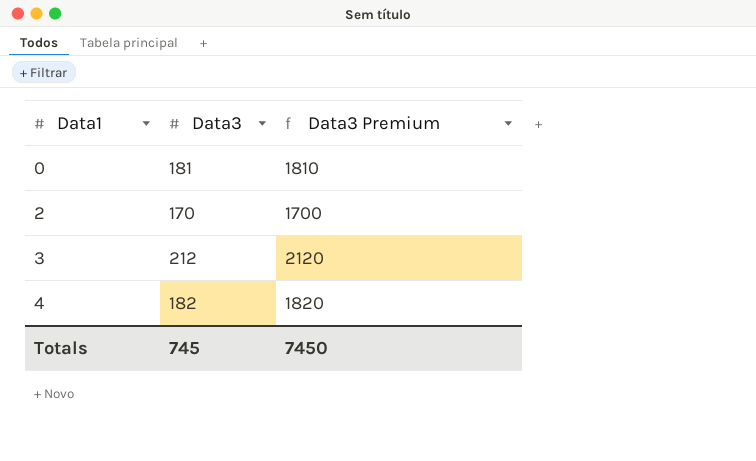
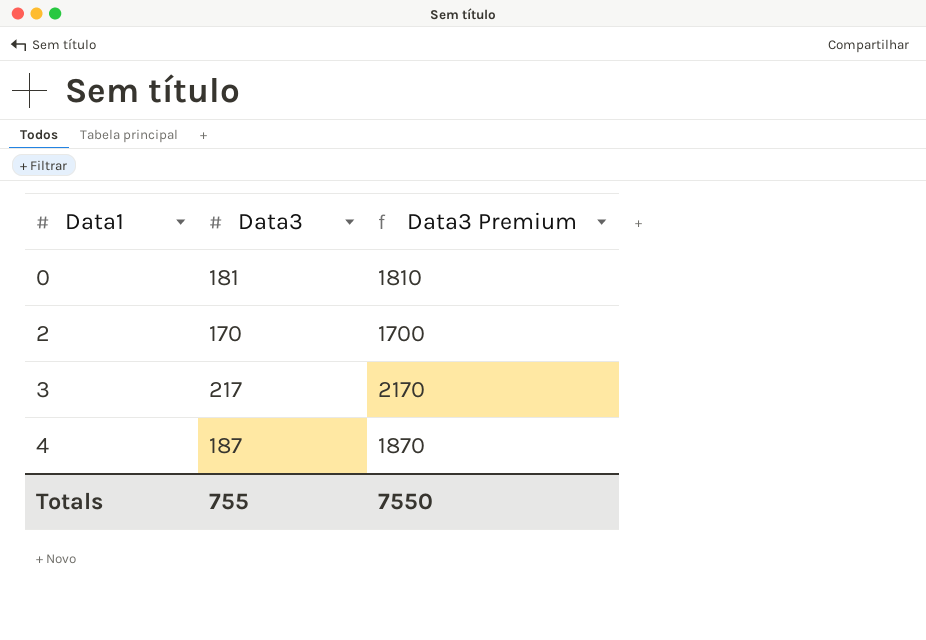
3 | Data3: 212 -> 217
3 | Data3 Premium: 2120 -> 2170
4 | Data3: 182 -> 187
4 | Data3 Premium: 1820 -> 1870
Totals | Data3: 745 -> 755
Totals | Data3 Premium: 7450 -> 7550

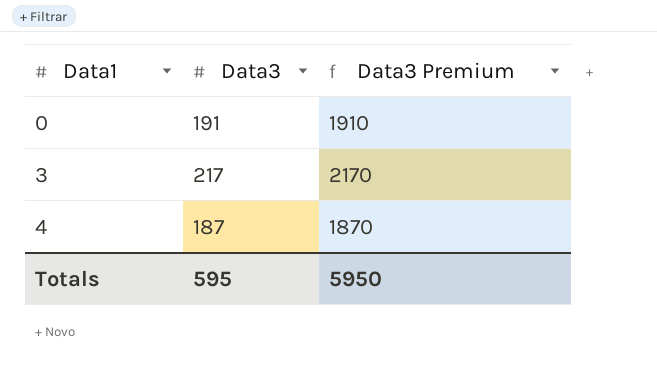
row 2: 170 | 1700 -> none
0 | Data3: 181 -> 191
0 | Data3 Premium: 1810 -> 1910
Totals | Data3: 755 -> 595
Totals | Data3 Premium: 7550 -> 5950

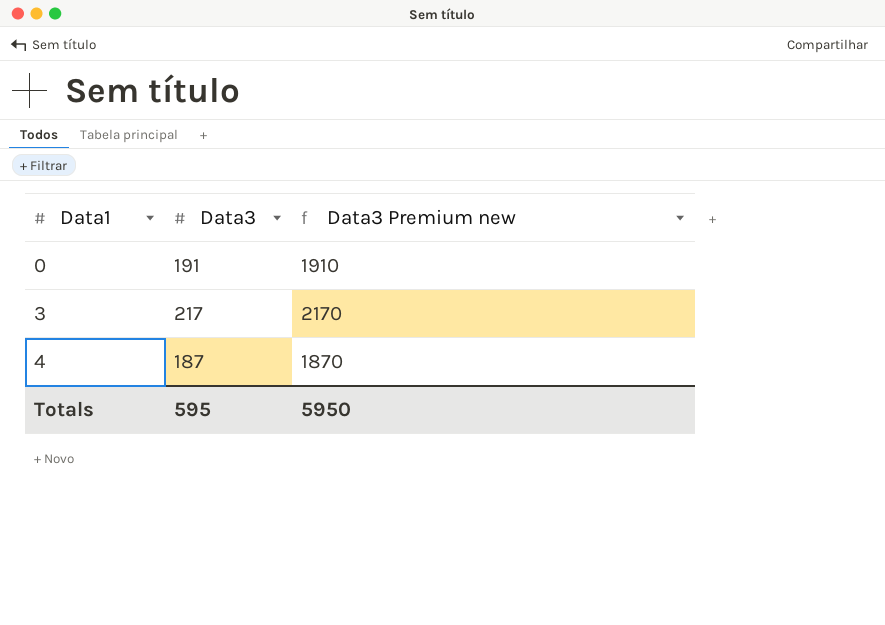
column name: Data3 Premium -> Data3 Premium new

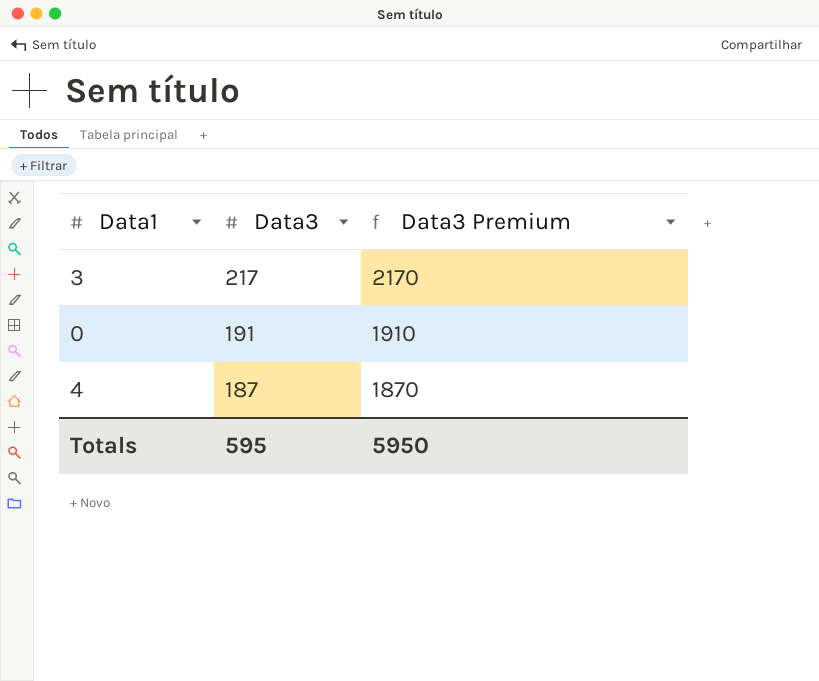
row order: Data1 ascending -> Data3 descending
column name: Data3 Premium new -> Data3 Premium

